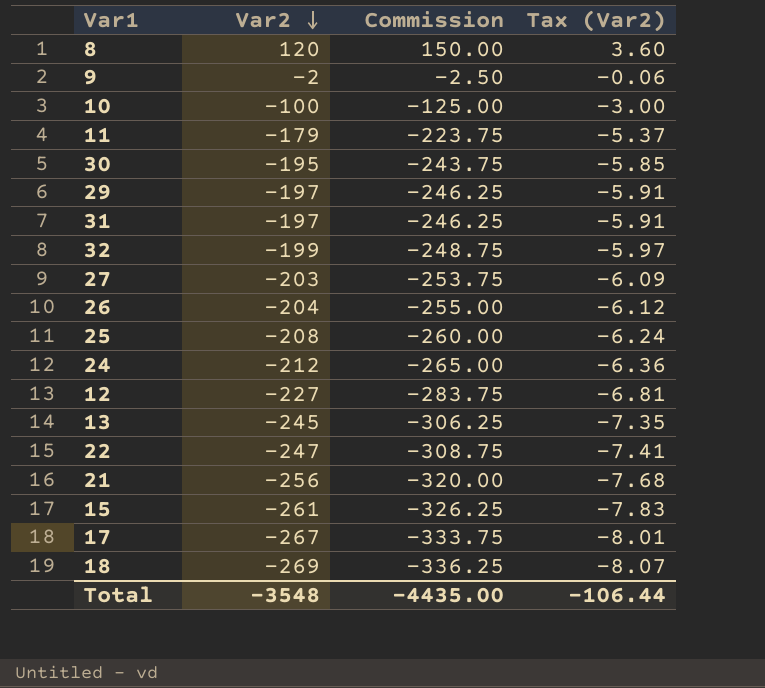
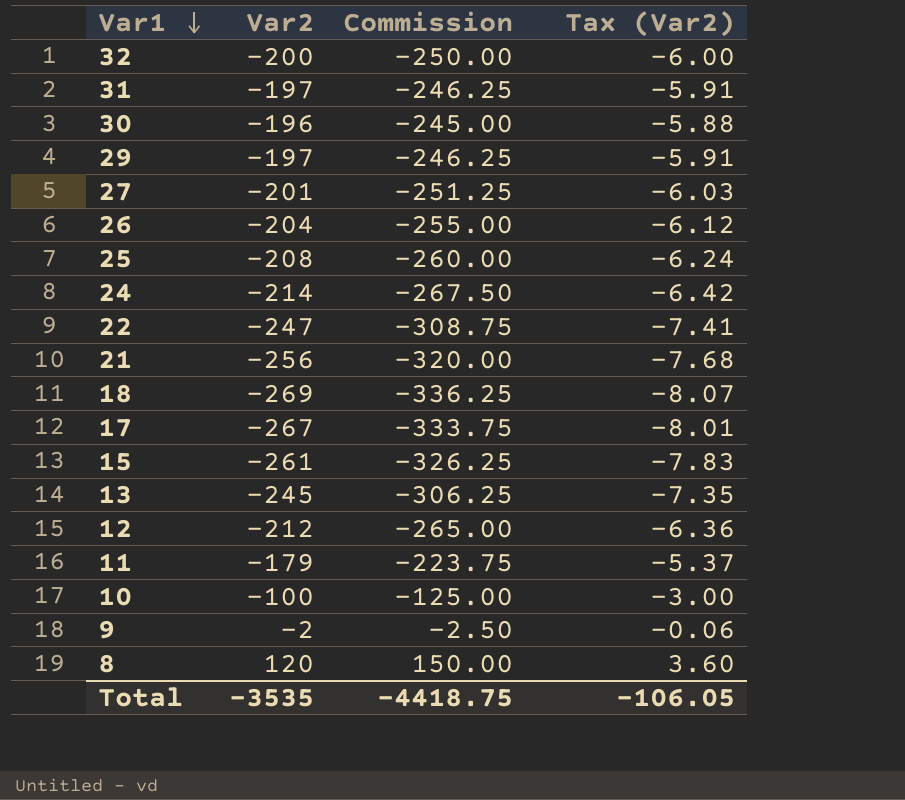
row order: Var2 descending -> Var1 descending
32 | Var2: -199 -> -200
32 | Commission: -248.75 -> -250.00
32 | Tax (Var2): -5.97 -> -6.00
30 | Var2: -195 -> -196
30 | Commission: -243.75 -> -245.00
30 | Tax (Var2): -5.85 -> -5.88
27 | Var2: -203 -> -201
27 | Commission: -253.75 -> -251.25
27 | Tax (Var2): -6.09 -> -6.03
24 | Var2: -212 -> -214
24 | Commission: -265.00 -> -267.50
24 | Tax (Var2): -6.36 -> -6.42
12 | Var2: -227 -> -212
12 | Commission: -283.75 -> -265.00
12 | Tax (Var2): -6.81 -> -6.36
Total | Var2: -3548 -> -3535
Total | Commission: -4435.00 -> -4418.75
Total | Tax (Var2): -106.44 -> -106.05

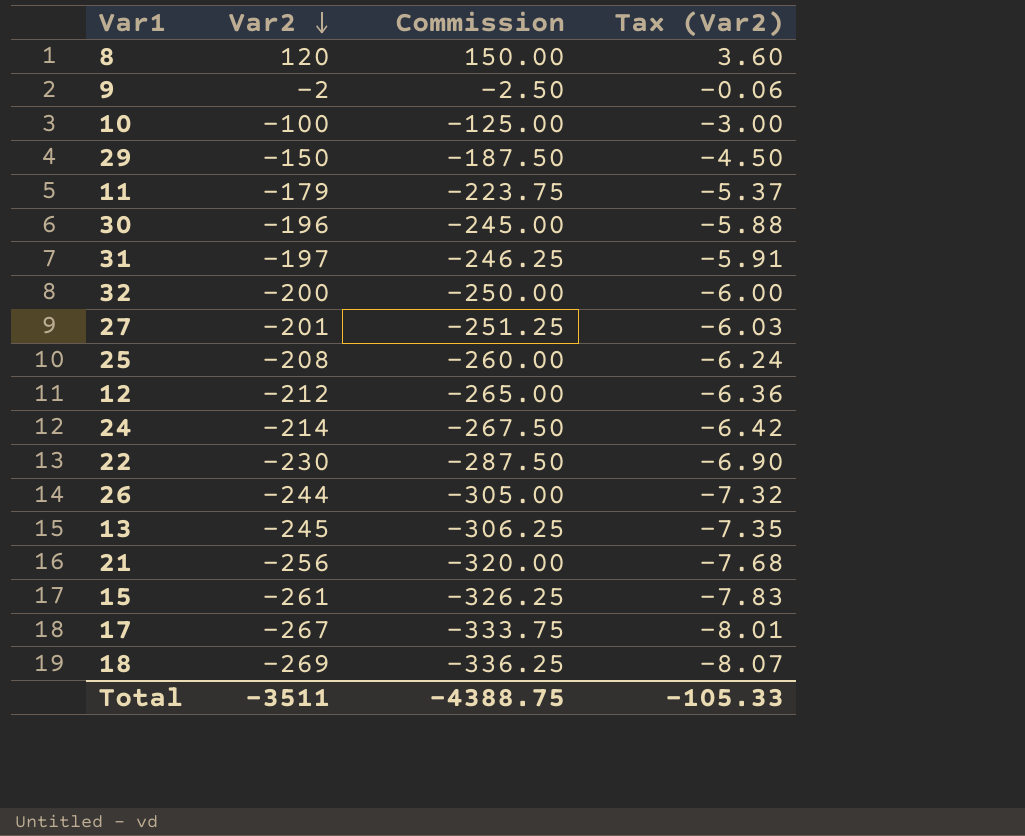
row order: Var1 descending -> Var2 descending
29 | Var2: -197 -> -150
29 | Commission: -246.25 -> -187.50
29 | Tax (Var2): -5.91 -> -4.50
22 | Var2: -247 -> -230
22 | Commission: -308.75 -> -287.50
22 | Tax (Var2): -7.41 -> -6.90
26 | Var2: -204 -> -244
26 | Commission: -255.00 -> -305.00
26 | Tax (Var2): -6.12 -> -7.32
Total | Var2: -3535 -> -3511
Total | Commission: -4418.75 -> -4388.75
Total | Tax (Var2): -106.05 -> -105.33

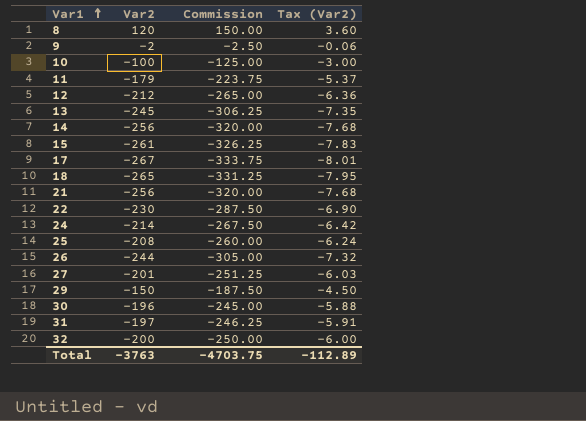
row order: Var2 descending -> Var1 ascending
row 14: none -> -256 | -320.00 | -7.68
18 | Var2: -269 -> -265
18 | Commission: -336.25 -> -331.25
18 | Tax (Var2): -8.07 -> -7.95
Total | Var2: -3511 -> -3763
Total | Commission: -4388.75 -> -4703.75
Total | Tax (Var2): -105.33 -> -112.89

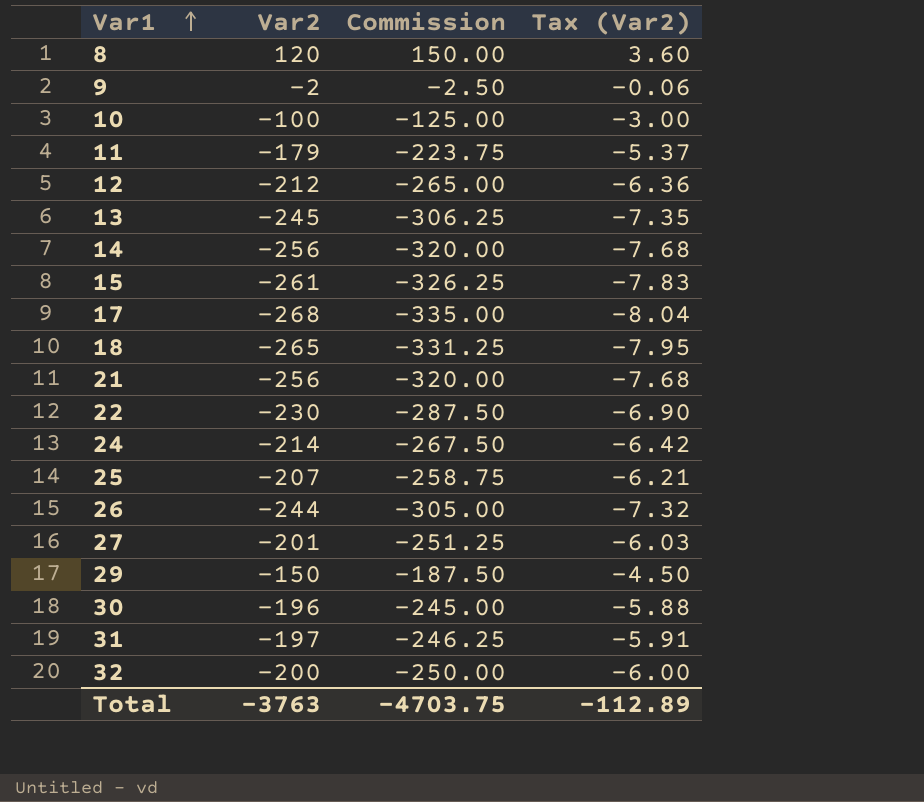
17 | Var2: -267 -> -268
17 | Commission: -333.75 -> -335.00
17 | Tax (Var2): -8.01 -> -8.04
25 | Var2: -208 -> -207
25 | Commission: -260.00 -> -258.75
25 | Tax (Var2): -6.24 -> -6.21

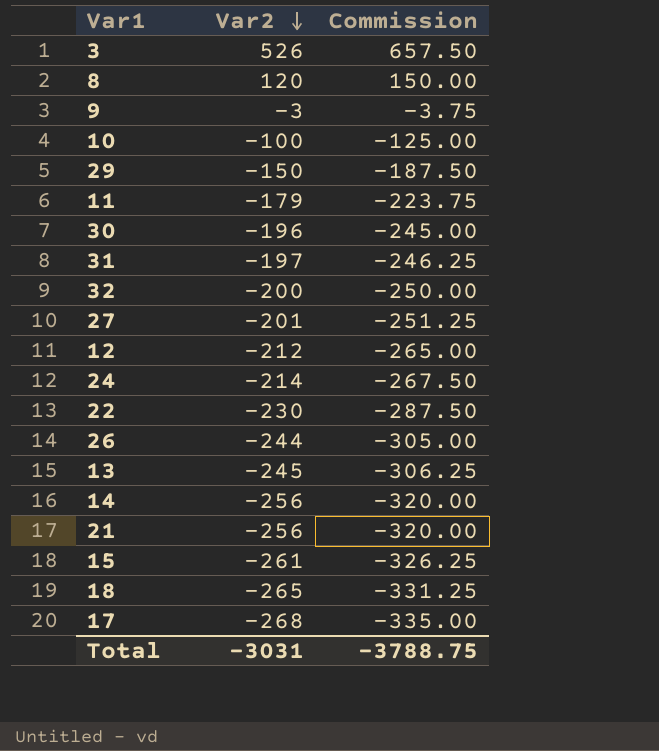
row order: Var1 ascending -> Var2 descending
column Tax (Var2) | formula: [Var2] * 0.03 -> none
row 25: -207 | -258.75 | -6.21 -> none
row 3: none -> 526 | 657.50
9 | Var2: -2 -> -3
9 | Commission: -2.50 -> -3.75
Total | Var2: -3763 -> -3031
Total | Commission: -4703.75 -> -3788.75

